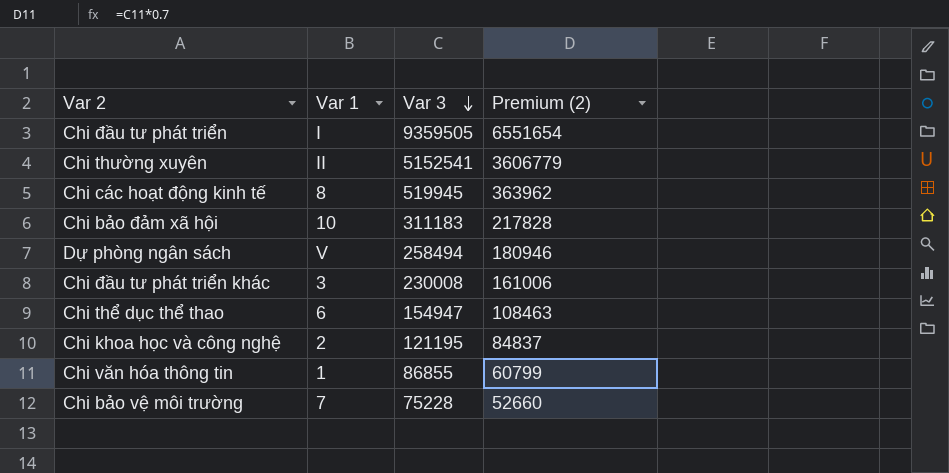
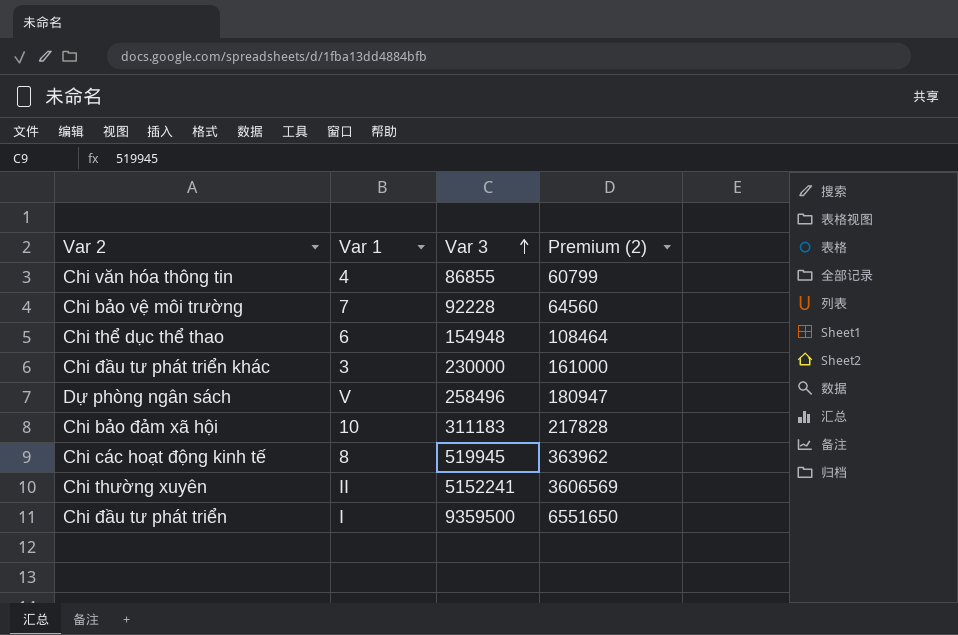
row order: Var 3 descending -> Var 3 ascending
row Chi khoa học và công nghệ: 2 | 121195 | 84837 -> none
Chi văn hóa thông tin | Var 1: 1 -> 4
Chi bảo vệ môi trường | Var 3: 75228 -> 92228
Chi bảo vệ môi trường | Premium (2): 52660 -> 64560
Chi thể dục thể thao | Var 3: 154947 -> 154948
Chi thể dục thể thao | Premium (2): 108463 -> 108464
Chi đầu tư phát triển khác | Var 3: 230008 -> 230000
Chi đầu tư phát triển khác | Premium (2): 161006 -> 161000
Dự phòng ngân sách | Var 3: 258494 -> 258496
Dự phòng ngân sách | Premium (2): 180946 -> 180947
Chi thường xuyên | Var 3: 5152541 -> 5152241
Chi thường xuyên | Premium (2): 3606779 -> 3606569
Chi đầu tư phát triển | Var 3: 9359505 -> 9359500
Chi đầu tư phát triển | Premium (2): 6551654 -> 6551650

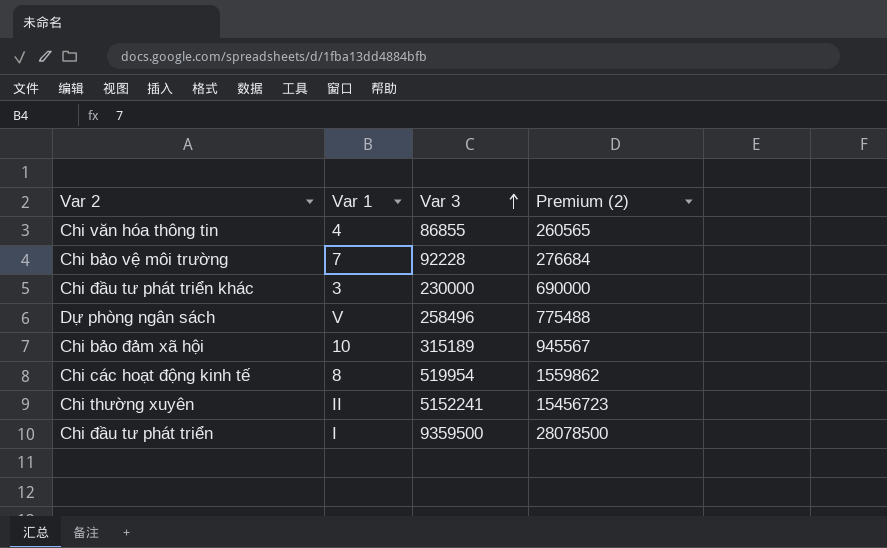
column Premium (2) | formula: [Var 3] * 0.7 -> [Var 3] * 3
row Chi thể dục thể thao: 6 | 154948 | 108464 -> none
Chi bảo đảm xã hội | Var 3: 311183 -> 315189
Chi các hoạt động kinh tế | Var 3: 519945 -> 519954

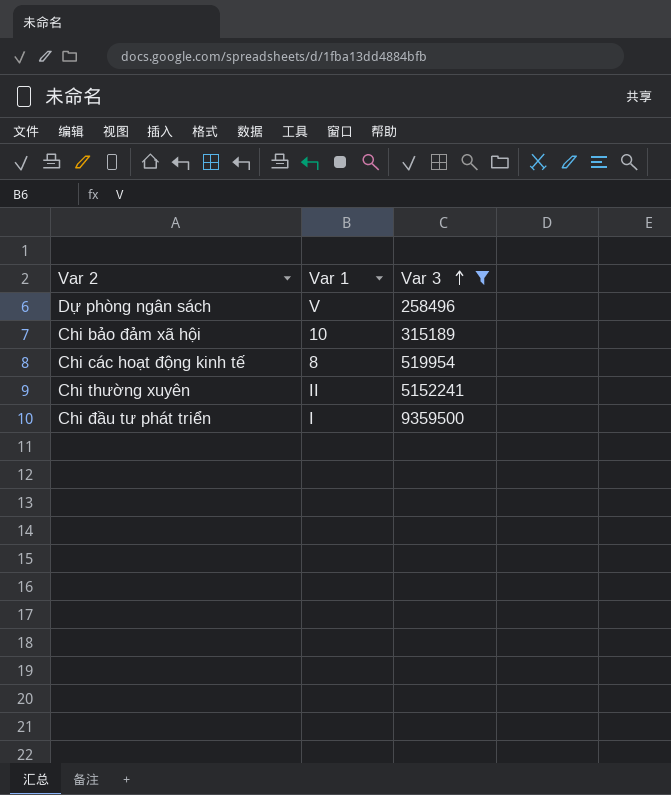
filter: none -> Var 3 >= 258496
column Premium (2) | formula: [Var 3] * 3 -> none

